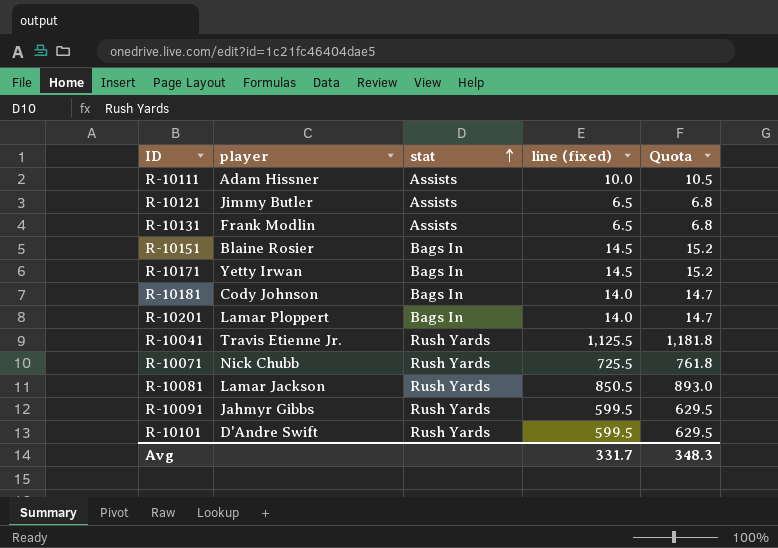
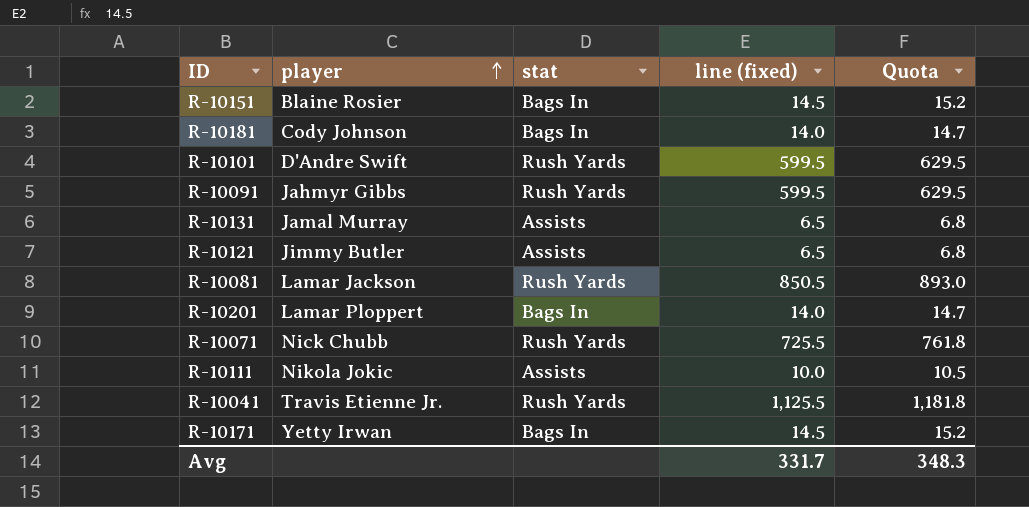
row order: stat ascending -> player ascending
R-10131 | player: Frank Modlin -> Jamal Murray
R-10111 | player: Adam Hissner -> Nikola Jokic

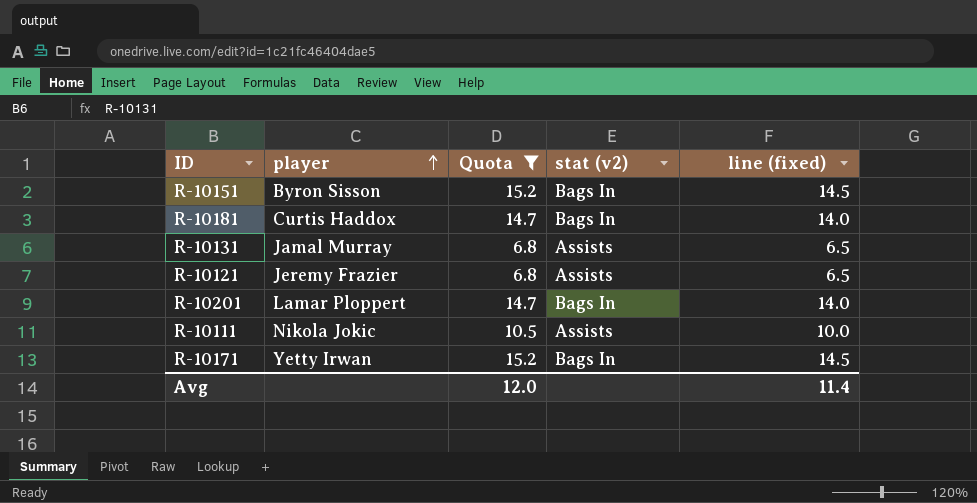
filter: none -> Quota <= 15.2
column Quota | position: 5 -> 3
column name: stat -> stat (v2)
R-10151 | player: Blaine Rosier -> Byron Sisson
R-10181 | player: Cody Johnson -> Curtis Haddox
R-10121 | player: Jimmy Butler -> Jeremy Frazier
Avg | Quota: 348.3 -> 12.0
Avg | line (fixed): 331.7 -> 11.4

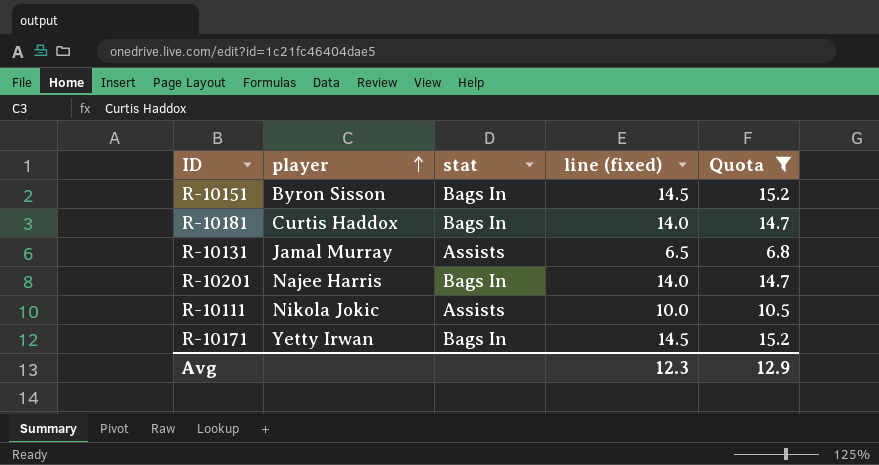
column name: stat (v2) -> stat
column Quota | position: 3 -> 5
row R-10121: Jeremy Frazier | 6.8 | Assists | 6.5 -> none
R-10201 | player: Lamar Ploppert -> Najee Harris
Avg | line (fixed): 11.4 -> 12.3
Avg | Quota: 12.0 -> 12.9

